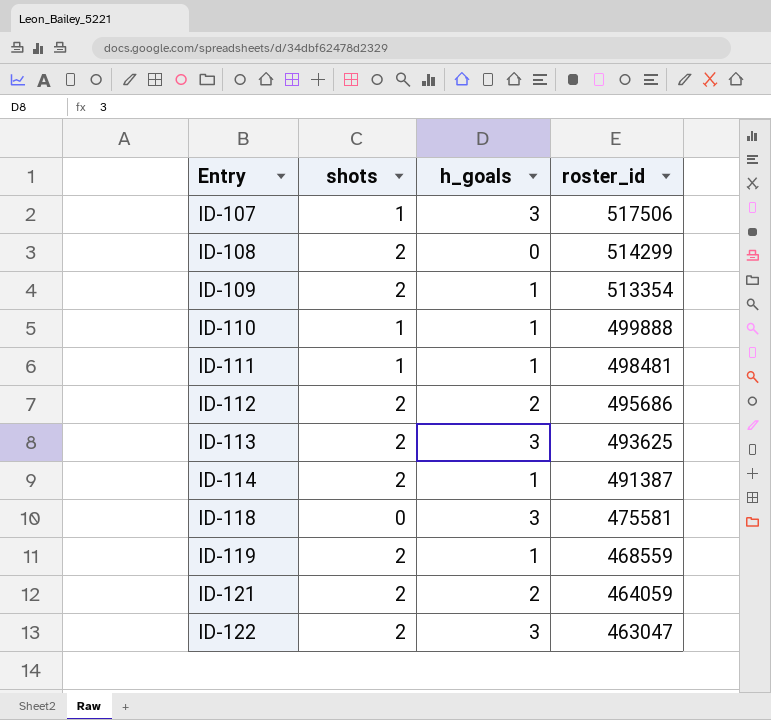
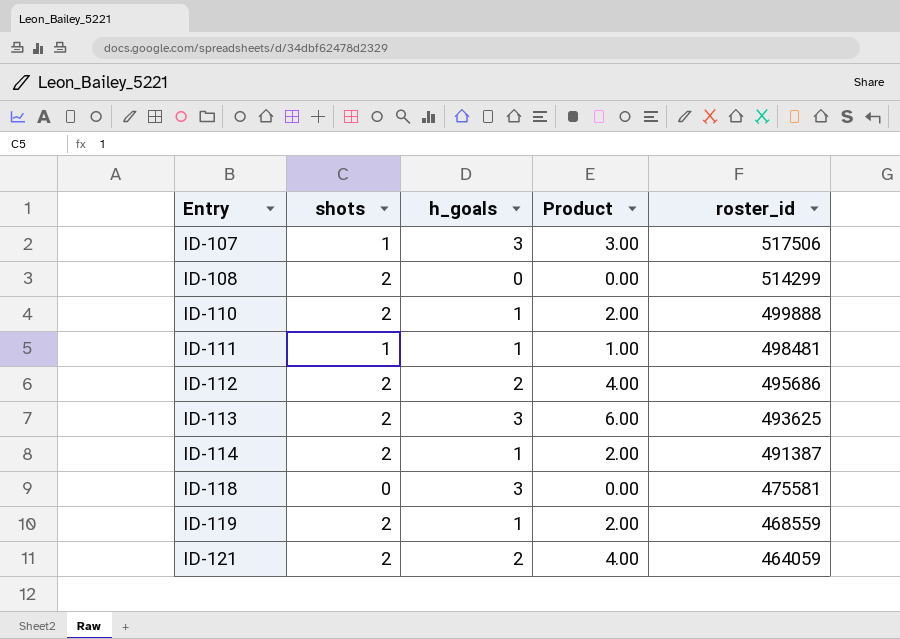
column Product | formula: none -> [shots] * [h_goals]
row ID-109: 2 | 1 | 513354 -> none
row ID-122: 2 | 3 | 463047 -> none
ID-110 | shots: 1 -> 2

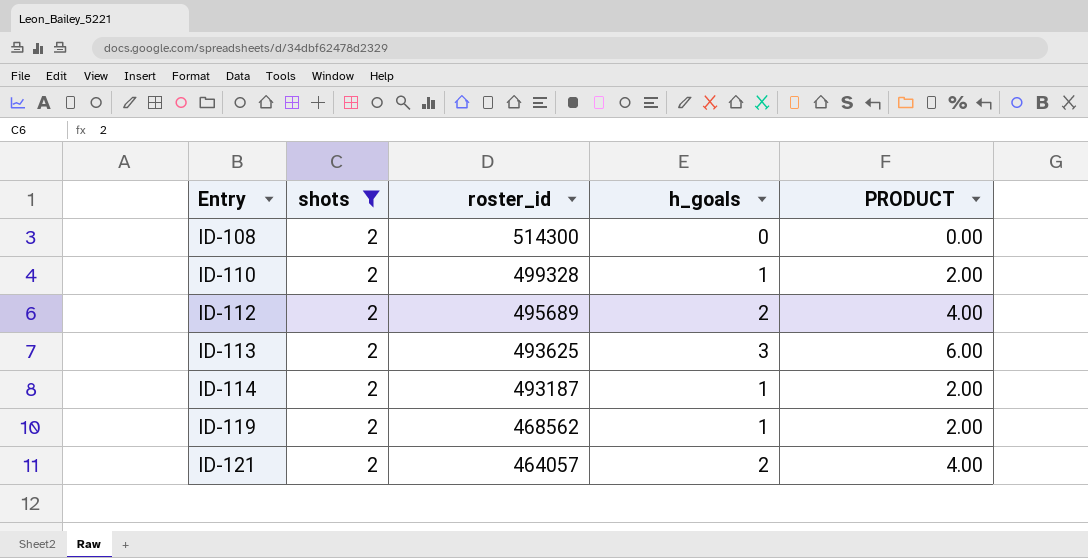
filter: none -> shots = 2
column roster_id | position: 5 -> 3
column name: Product -> PRODUCT
ID-108 | roster_id: 514299 -> 514300
ID-110 | roster_id: 499888 -> 499328
ID-112 | roster_id: 495686 -> 495689
ID-114 | roster_id: 491387 -> 493187
ID-119 | roster_id: 468559 -> 468562
ID-121 | roster_id: 464059 -> 464057

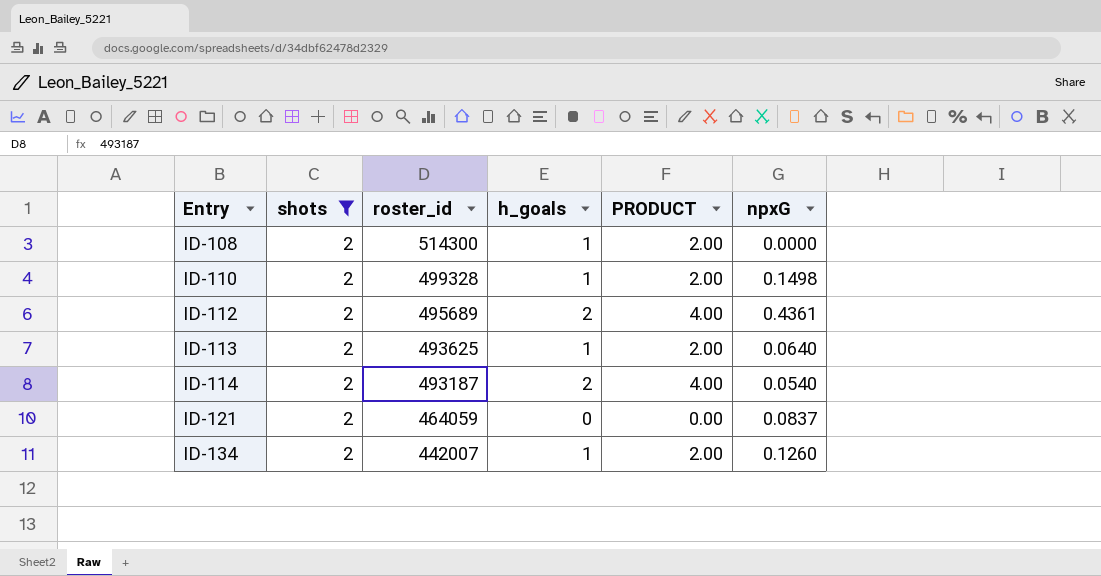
column npxG | position: none -> 6
row ID-119: 2 | 468562 | 1 | 2.00 -> none
ID-108 | h_goals: 0 -> 1
ID-108 | PRODUCT: 0.00 -> 2.00
ID-113 | h_goals: 3 -> 1
ID-113 | PRODUCT: 6.00 -> 2.00
ID-114 | h_goals: 1 -> 2
ID-114 | PRODUCT: 2.00 -> 4.00
ID-121 | roster_id: 464057 -> 464059
ID-121 | h_goals: 2 -> 0
ID-121 | PRODUCT: 4.00 -> 0.00
row ID-134: none -> 2 | 442007 | 1 | 2.00 | 0.1260

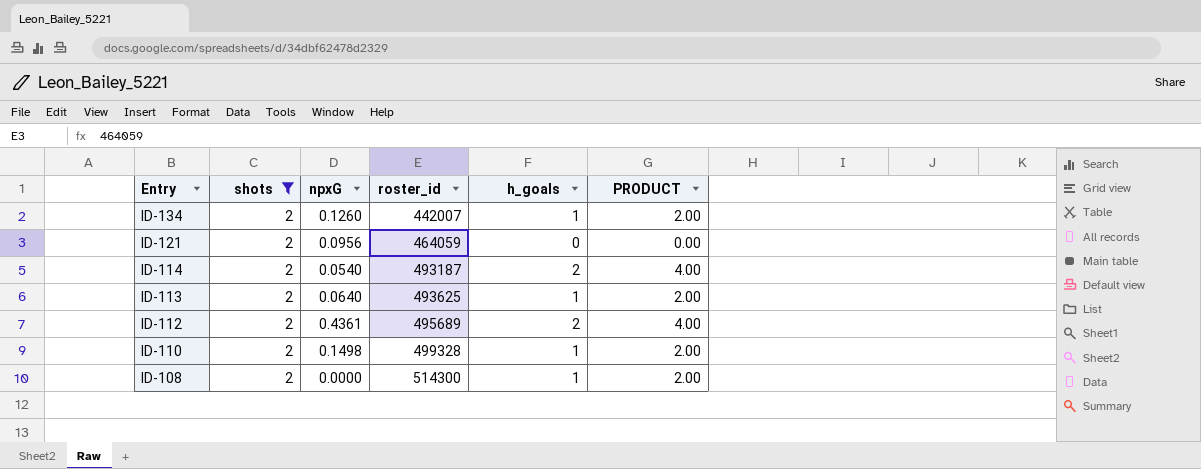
row order: Entry ascending -> Entry descending
column npxG | position: 6 -> 3
ID-121 | npxG: 0.0837 -> 0.0956

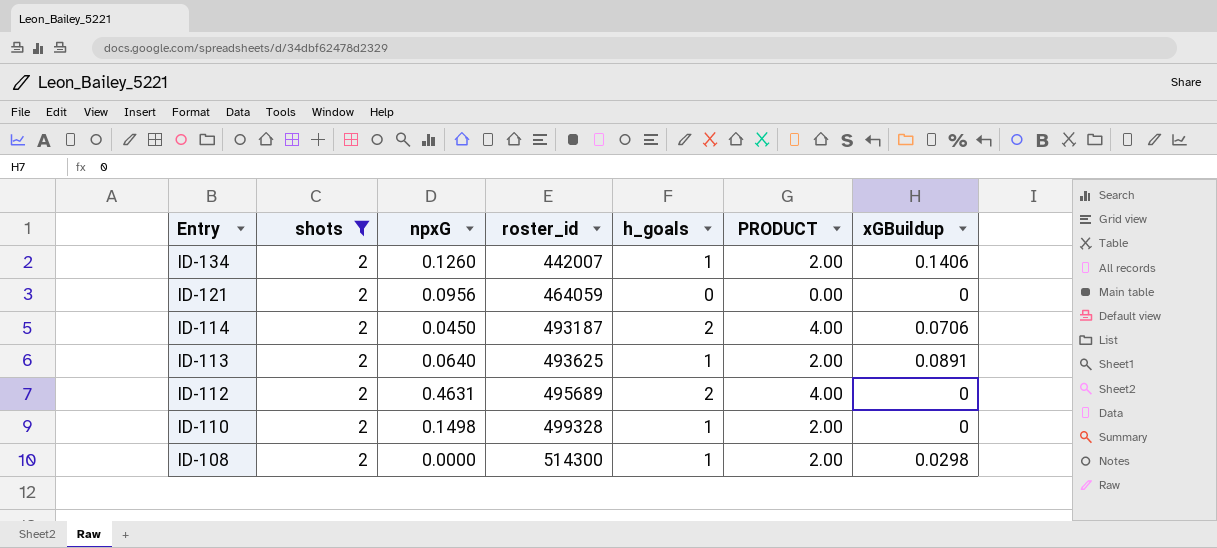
column xGBuildup | position: none -> 7
ID-114 | npxG: 0.0540 -> 0.0450
ID-112 | npxG: 0.4361 -> 0.4631

